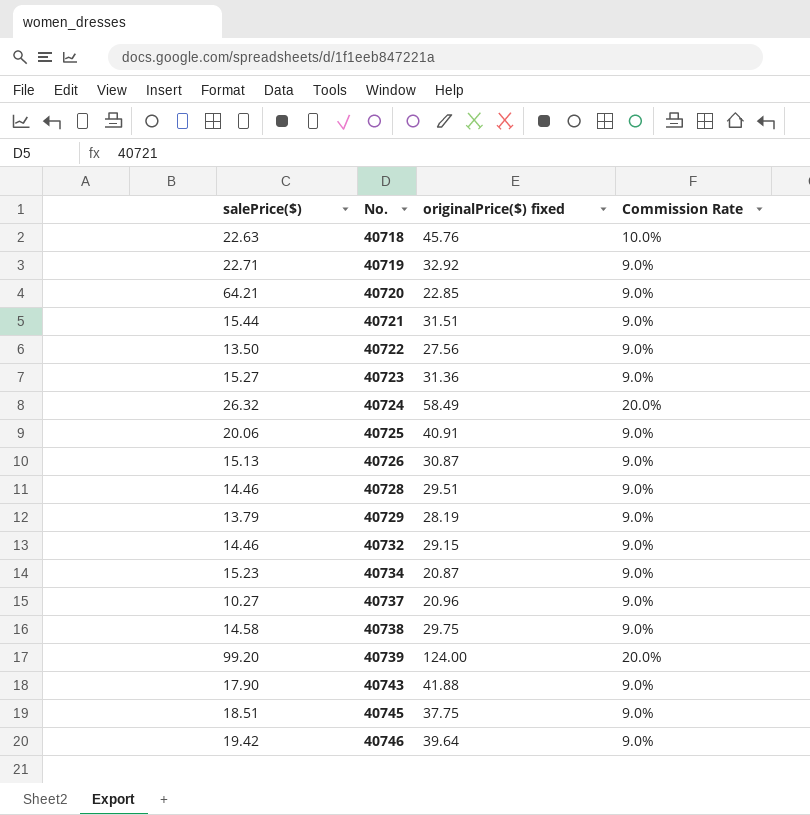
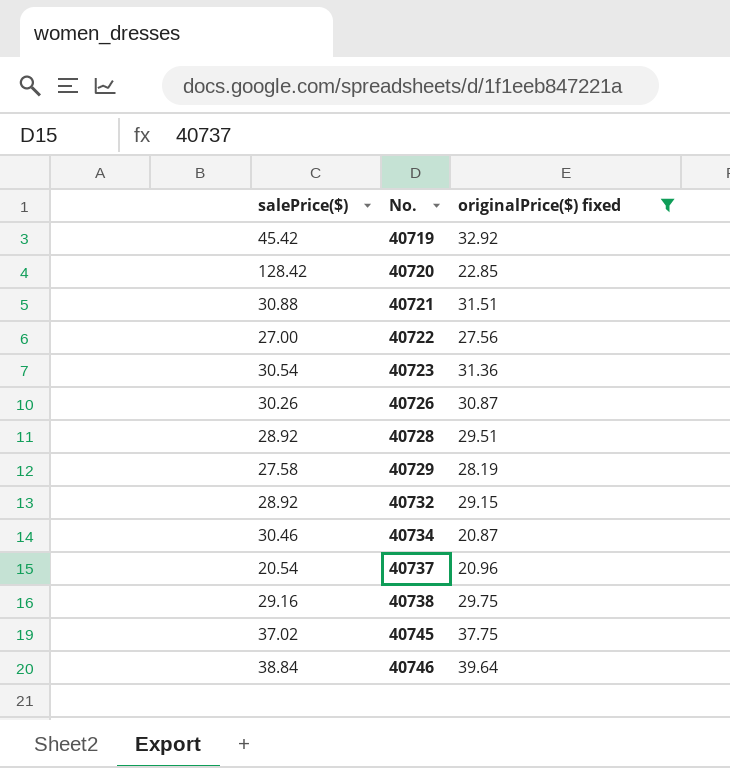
filter: none -> originalPrice($) fixed <= 39.64
column Commission Rate | position: 4 -> none
40719 | salePrice($): 22.71 -> 45.42
40720 | salePrice($): 64.21 -> 128.42
40721 | salePrice($): 15.44 -> 30.88
40722 | salePrice($): 13.50 -> 27.00
40723 | salePrice($): 15.27 -> 30.54
40726 | salePrice($): 15.13 -> 30.26
40728 | salePrice($): 14.46 -> 28.92
40729 | salePrice($): 13.79 -> 27.58
40732 | salePrice($): 14.46 -> 28.92
40734 | salePrice($): 15.23 -> 30.46
40737 | salePrice($): 10.27 -> 20.54
40738 | salePrice($): 14.58 -> 29.16
40745 | salePrice($): 18.51 -> 37.02
40746 | salePrice($): 19.42 -> 38.84

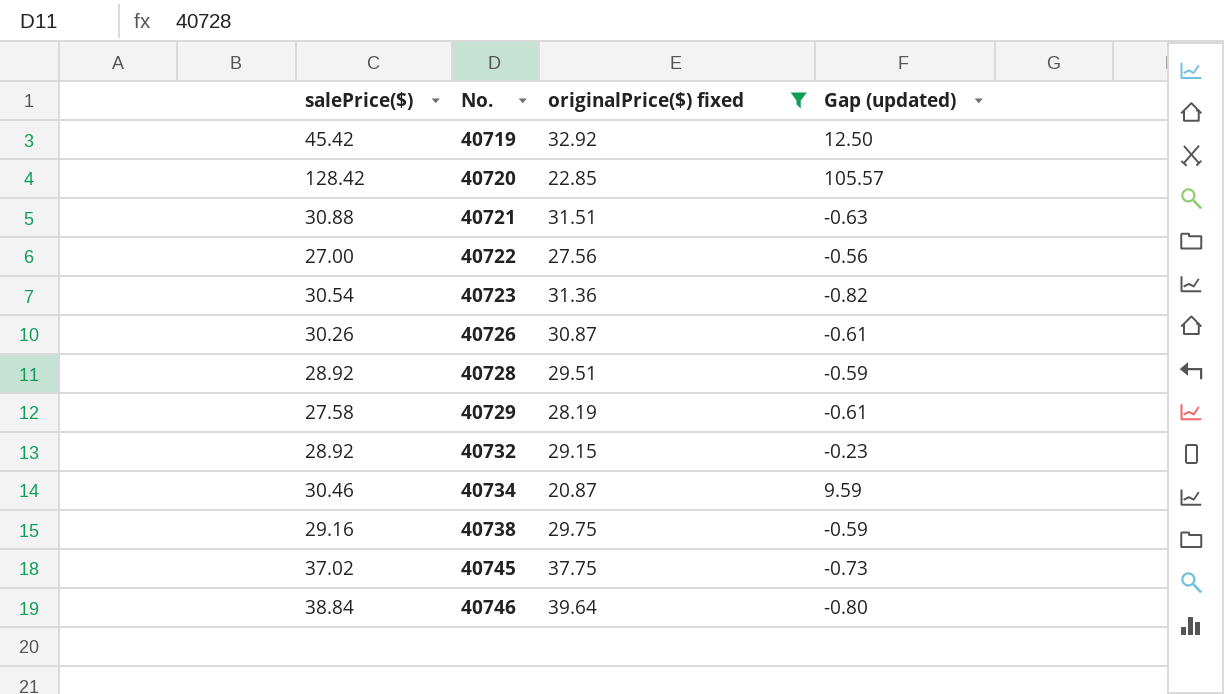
column Gap (updated) | formula: none -> [salePrice($)] - [originalPrice($) fixed]
row 40737: 20.54 | 20.96 -> none

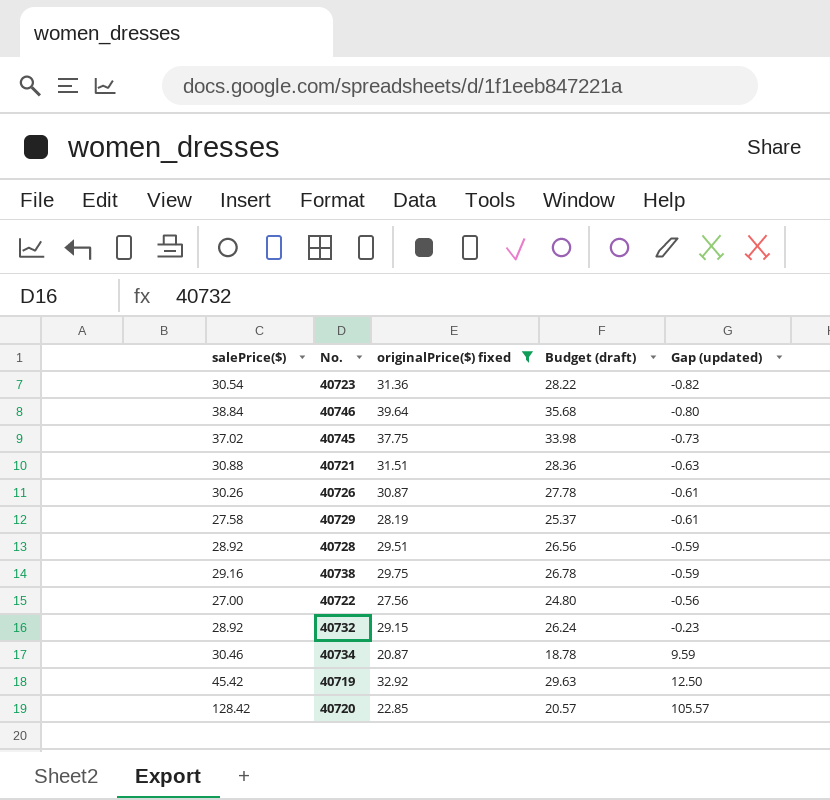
row order: No. ascending -> Gap (updated) ascending
column Budget (draft) | formula: none -> [originalPrice($) fixed] * 0.9

